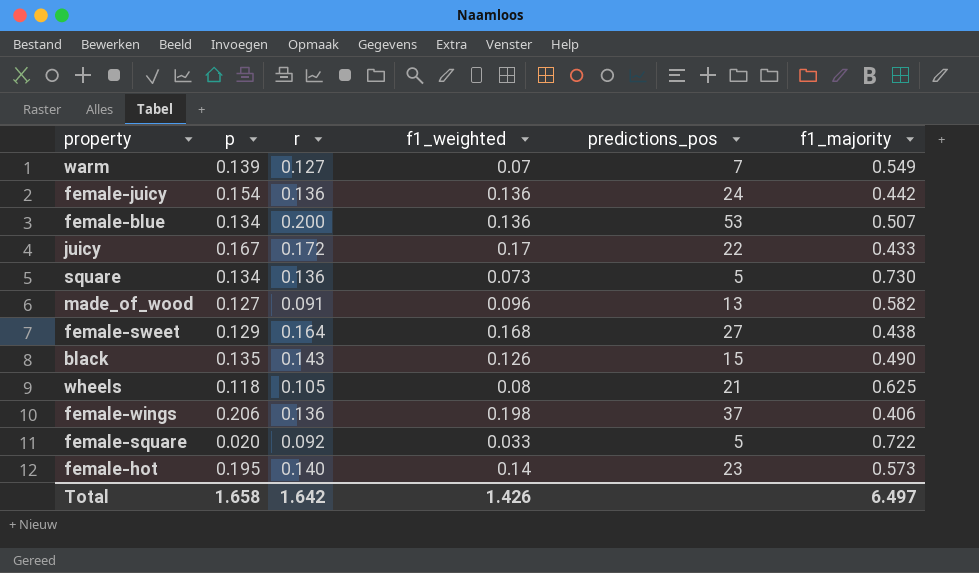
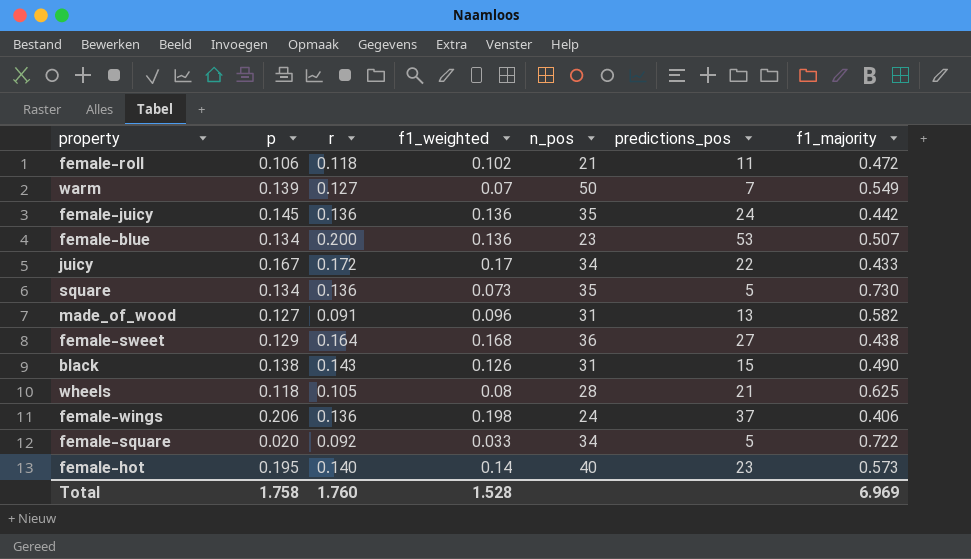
column n_pos | position: none -> 5
row female-roll: none -> 0.106 | 0.118 | 0.102 | 21 | 11 | 0.472
female-juicy | p: 0.154 -> 0.145
black | p: 0.135 -> 0.138
Total | p: 1.658 -> 1.758
Total | r: 1.642 -> 1.760
Total | f1_weighted: 1.426 -> 1.528
Total | f1_majority: 6.497 -> 6.969

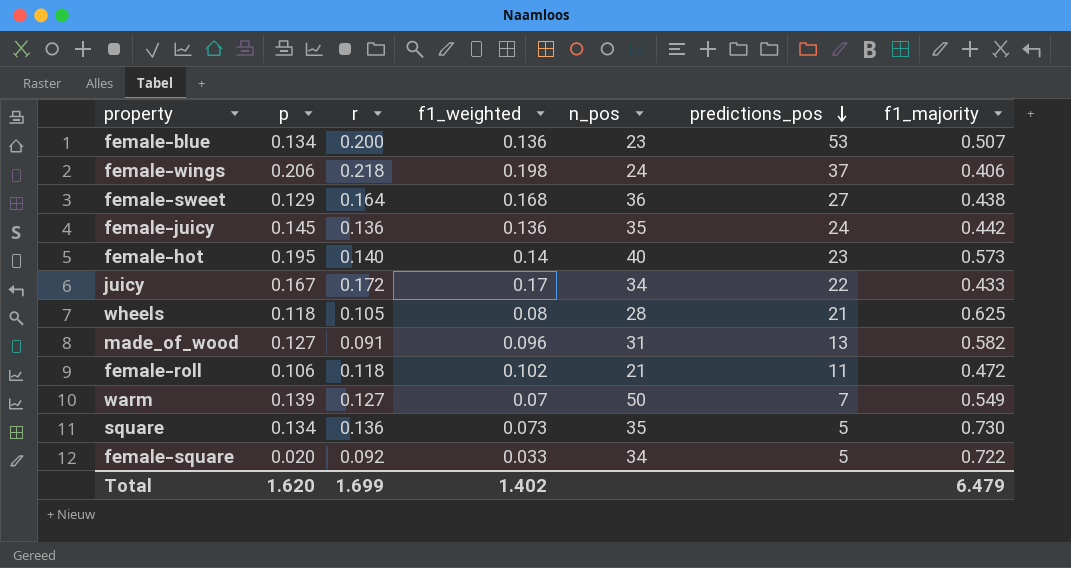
row order: none -> predictions_pos descending
row black: 0.138 | 0.143 | 0.126 | 31 | 15 | 0.490 -> none
female-wings | r: 0.136 -> 0.218
Total | p: 1.758 -> 1.620
Total | r: 1.760 -> 1.699
Total | f1_weighted: 1.528 -> 1.402
Total | f1_majority: 6.969 -> 6.479

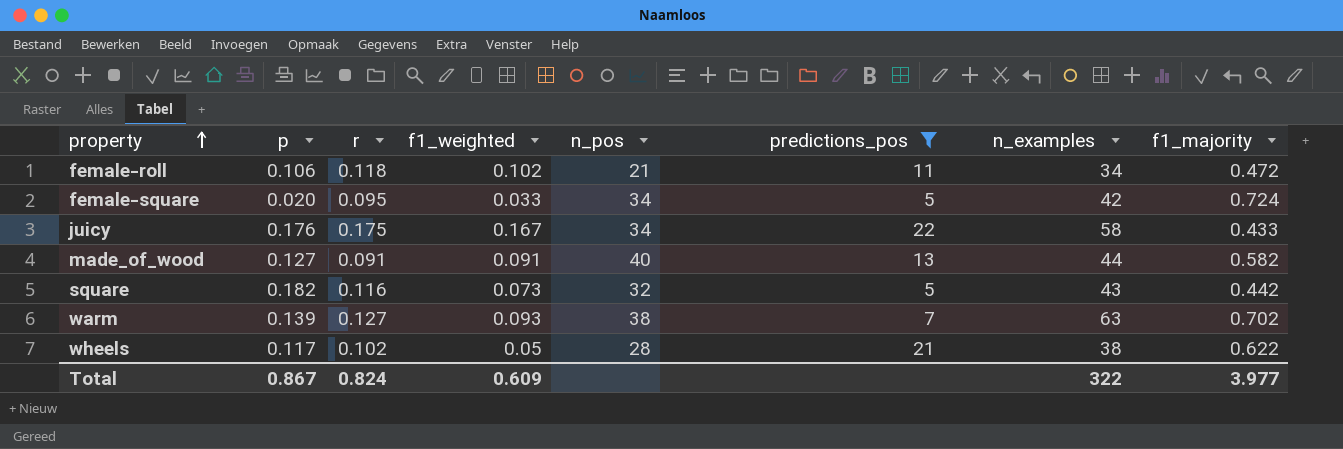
filter: none -> predictions_pos <= 22
row order: predictions_pos descending -> property ascending
column n_examples | position: none -> 7
female-square | r: 0.092 -> 0.095
female-square | f1_majority: 0.722 -> 0.724
juicy | p: 0.167 -> 0.176
juicy | r: 0.172 -> 0.175
juicy | f1_weighted: 0.17 -> 0.167
made_of_wood | f1_weighted: 0.096 -> 0.091
made_of_wood | n_pos: 31 -> 40
square | p: 0.134 -> 0.182
square | r: 0.136 -> 0.116
square | n_pos: 35 -> 32
square | f1_majority: 0.730 -> 0.442
warm | f1_weighted: 0.07 -> 0.093
warm | n_pos: 50 -> 38
warm | f1_majority: 0.549 -> 0.702
wheels | p: 0.118 -> 0.117
wheels | r: 0.105 -> 0.102
wheels | f1_weighted: 0.08 -> 0.05
wheels | f1_majority: 0.625 -> 0.622
Total | p: 1.620 -> 0.867
Total | r: 1.699 -> 0.824
Total | f1_weighted: 1.402 -> 0.609
Total | f1_majority: 6.479 -> 3.977

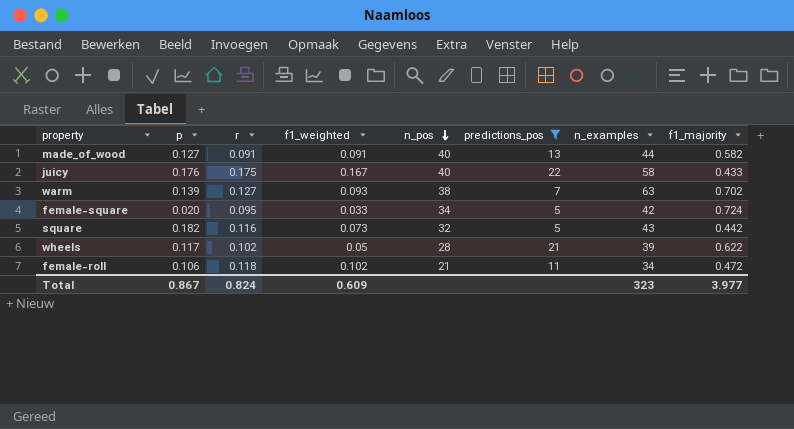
row order: property ascending -> n_pos descending
juicy | n_pos: 34 -> 40
wheels | n_examples: 38 -> 39
Total | n_examples: 322 -> 323

